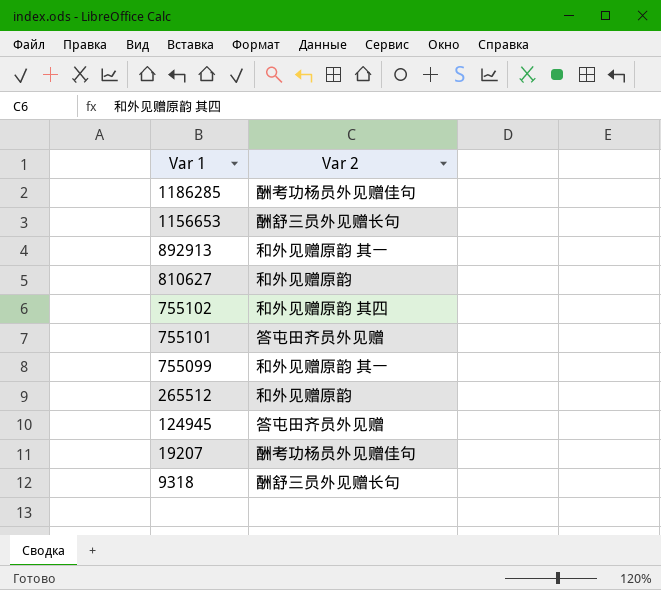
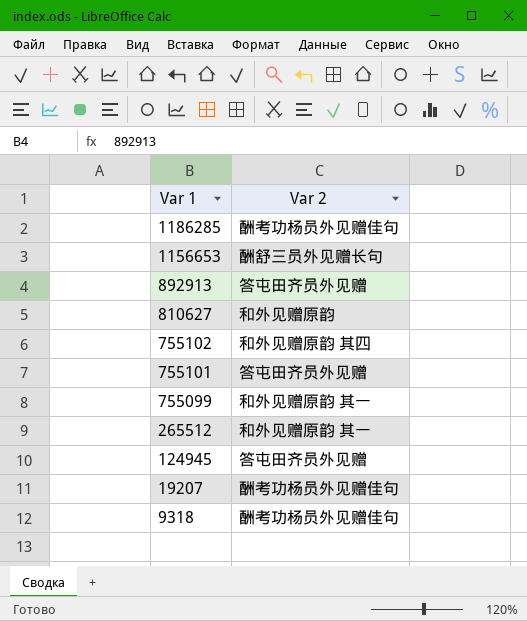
892913 | Var 2: 和外见赠原韵 其一 -> 答屯田齐员外见赠
265512 | Var 2: 和外见赠原韵 -> 和外见赠原韵 其一
9318 | Var 2: 酬舒三员外见赠长句 -> 酬考功杨员外见赠佳句

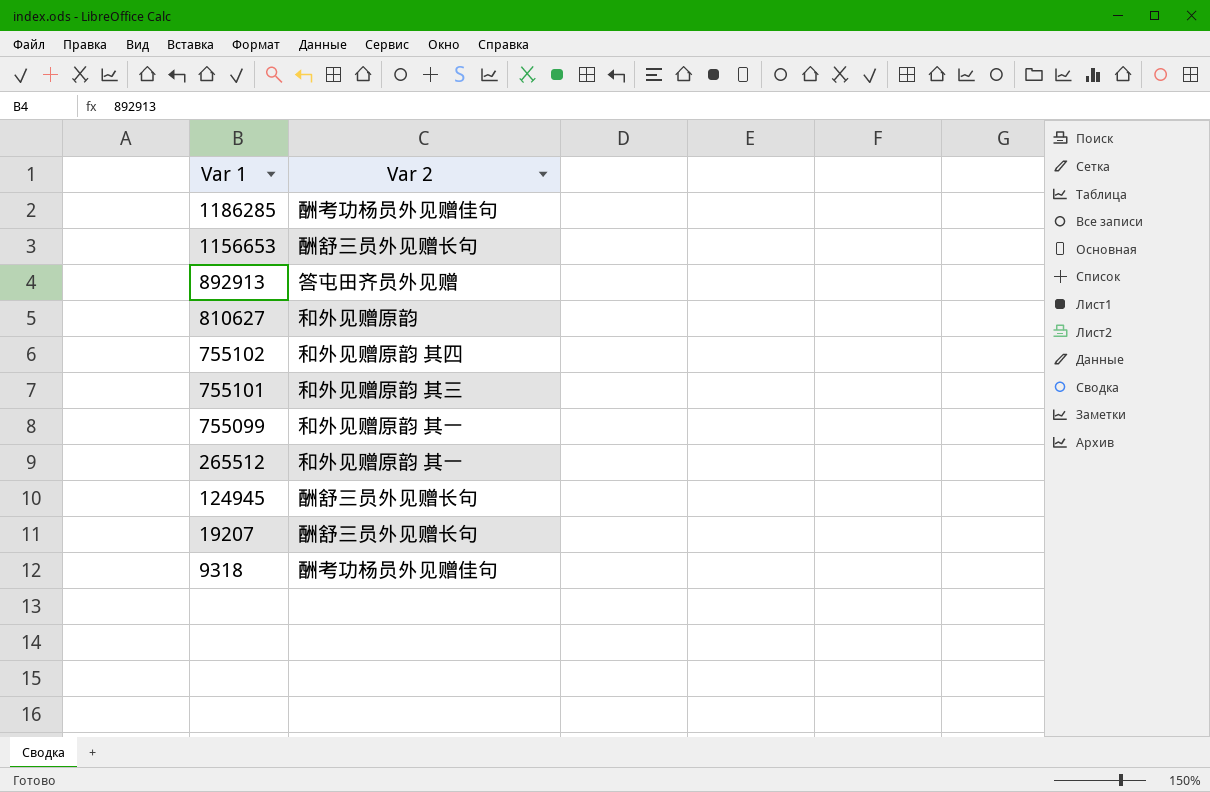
755101 | Var 2: 答屯田齐员外见赠 -> 和外见赠原韵 其三
124945 | Var 2: 答屯田齐员外见赠 -> 酬舒三员外见赠长句
19207 | Var 2: 酬考功杨员外见赠佳句 -> 酬舒三员外见赠长句

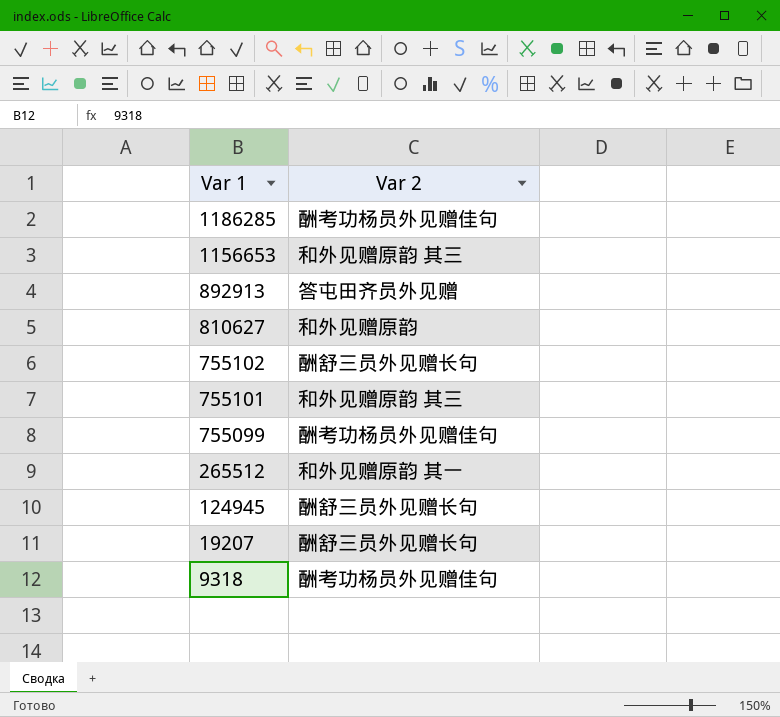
1156653 | Var 2: 酬舒三员外见赠长句 -> 和外见赠原韵 其三
755102 | Var 2: 和外见赠原韵 其四 -> 酬舒三员外见赠长句
755099 | Var 2: 和外见赠原韵 其一 -> 酬考功杨员外见赠佳句

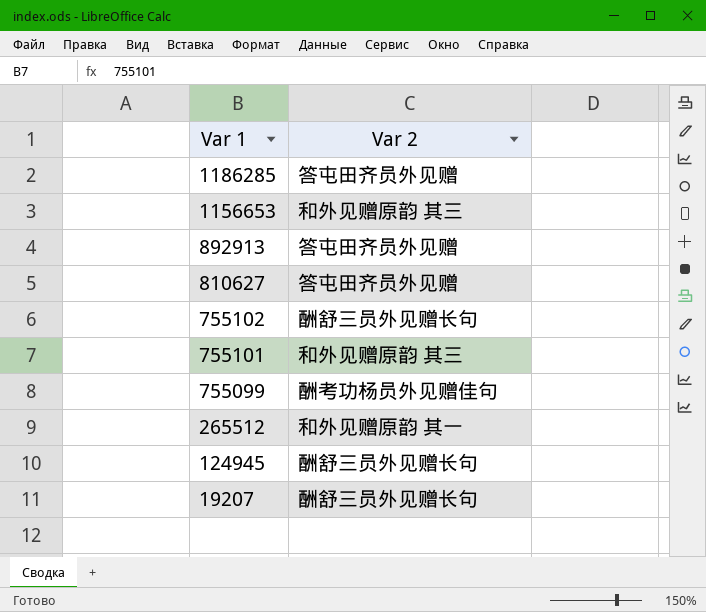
row 9318: 酬考功杨员外见赠佳句 -> none
1186285 | Var 2: 酬考功杨员外见赠佳句 -> 答屯田齐员外见赠
810627 | Var 2: 和外见赠原韵 -> 答屯田齐员外见赠

